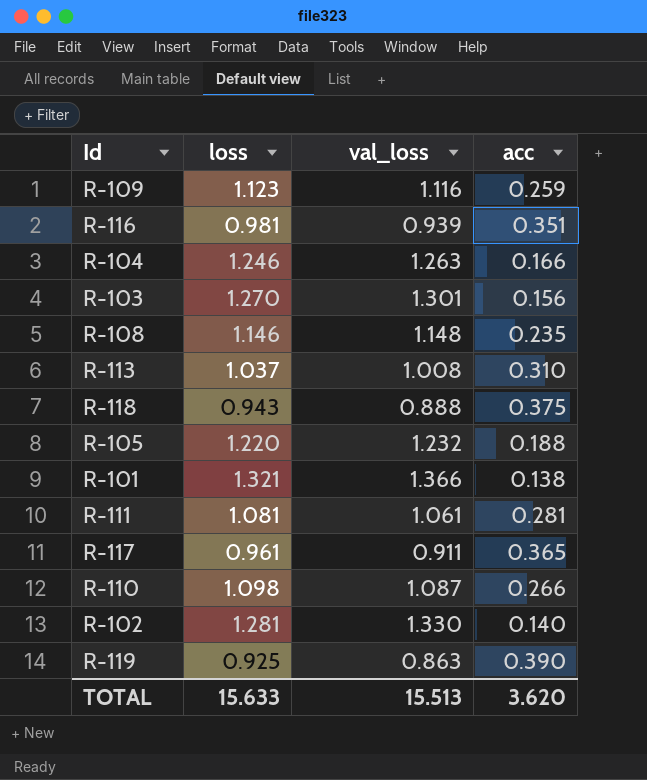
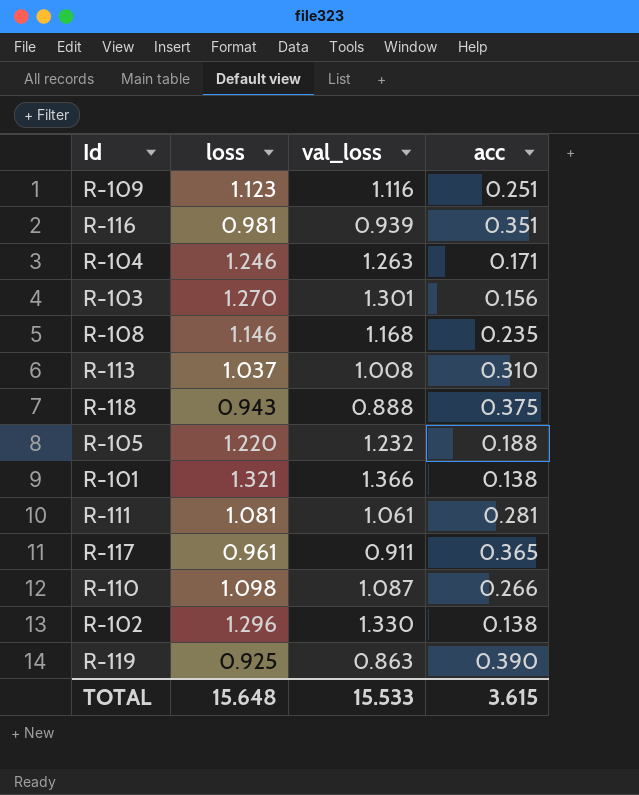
R-109 | acc: 0.259 -> 0.251
R-104 | acc: 0.166 -> 0.171
R-108 | val_loss: 1.148 -> 1.168
R-102 | loss: 1.281 -> 1.296
R-102 | acc: 0.140 -> 0.138
TOTAL | loss: 15.633 -> 15.648
TOTAL | val_loss: 15.513 -> 15.533
TOTAL | acc: 3.620 -> 3.615

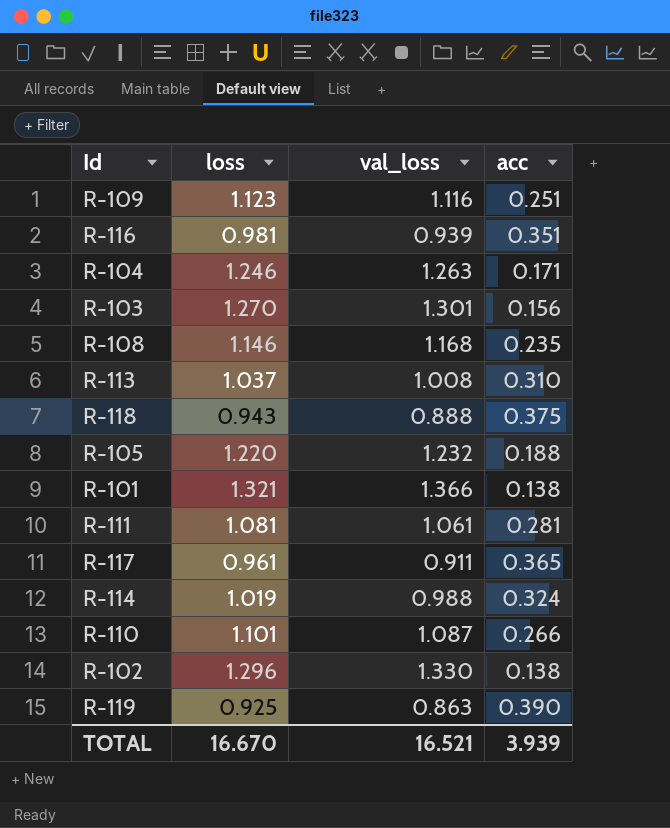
row R-114: none -> 1.019 | 0.988 | 0.324
R-110 | loss: 1.098 -> 1.101
TOTAL | loss: 15.648 -> 16.670
TOTAL | val_loss: 15.533 -> 16.521
TOTAL | acc: 3.615 -> 3.939

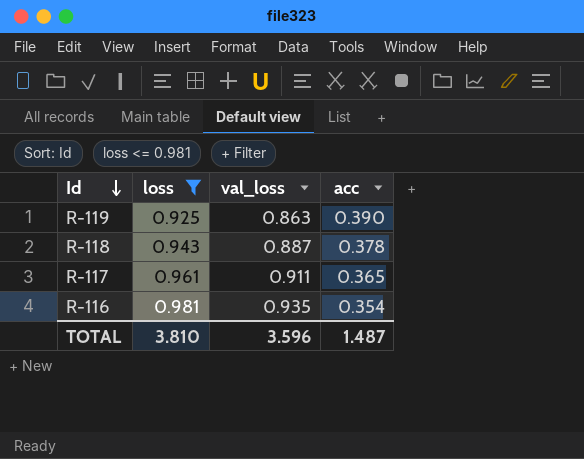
filter: none -> loss <= 0.981
row order: none -> Id descending
R-118 | val_loss: 0.888 -> 0.887
R-118 | acc: 0.375 -> 0.378
R-116 | val_loss: 0.939 -> 0.935
R-116 | acc: 0.351 -> 0.354
TOTAL | loss: 16.670 -> 3.810
TOTAL | val_loss: 16.521 -> 3.596
TOTAL | acc: 3.939 -> 1.487

